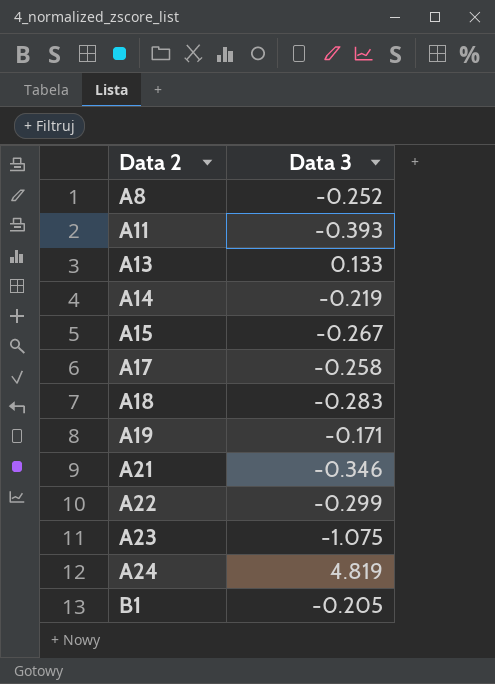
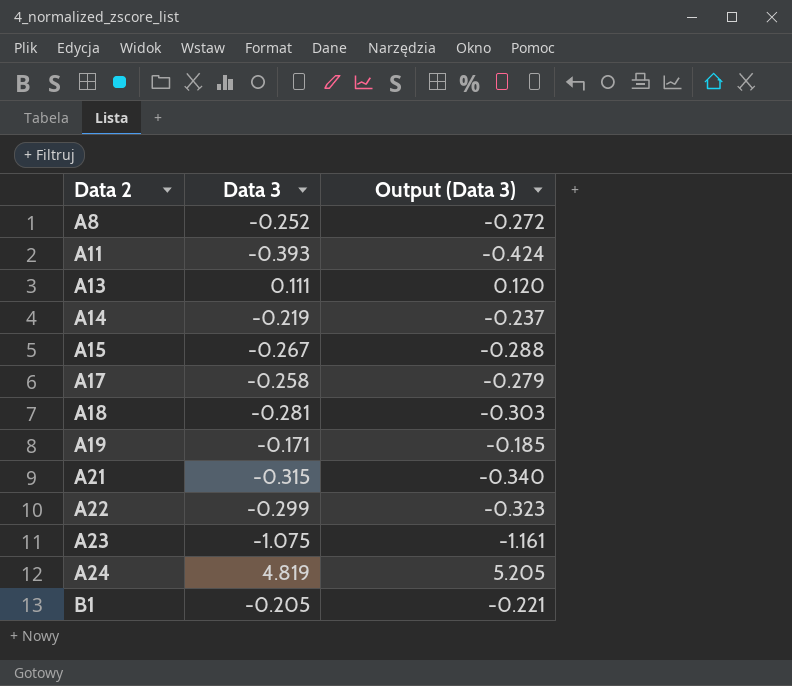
column Output (Data 3) | formula: none -> [Data 3] * 1.08
A13 | Data 3: 0.133 -> 0.111
A18 | Data 3: -0.283 -> -0.281
A21 | Data 3: -0.346 -> -0.315

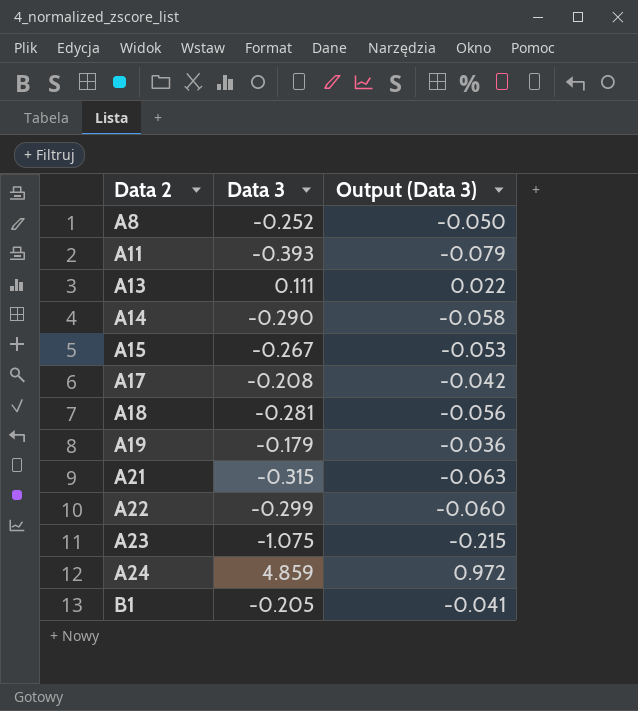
column Output (Data 3) | formula: [Data 3] * 1.08 -> [Data 3] * 0.2
A14 | Data 3: -0.219 -> -0.290
A17 | Data 3: -0.258 -> -0.208
A19 | Data 3: -0.171 -> -0.179
A24 | Data 3: 4.819 -> 4.859

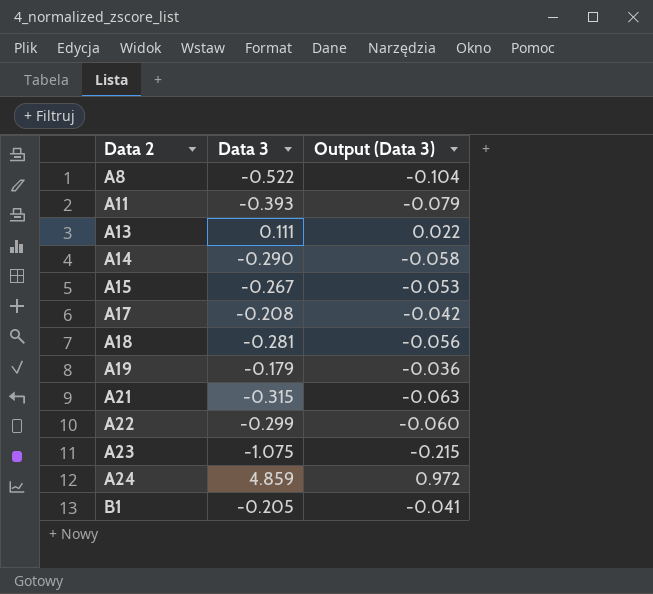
A8 | Data 3: -0.252 -> -0.522
A8 | Output (Data 3): -0.050 -> -0.104

